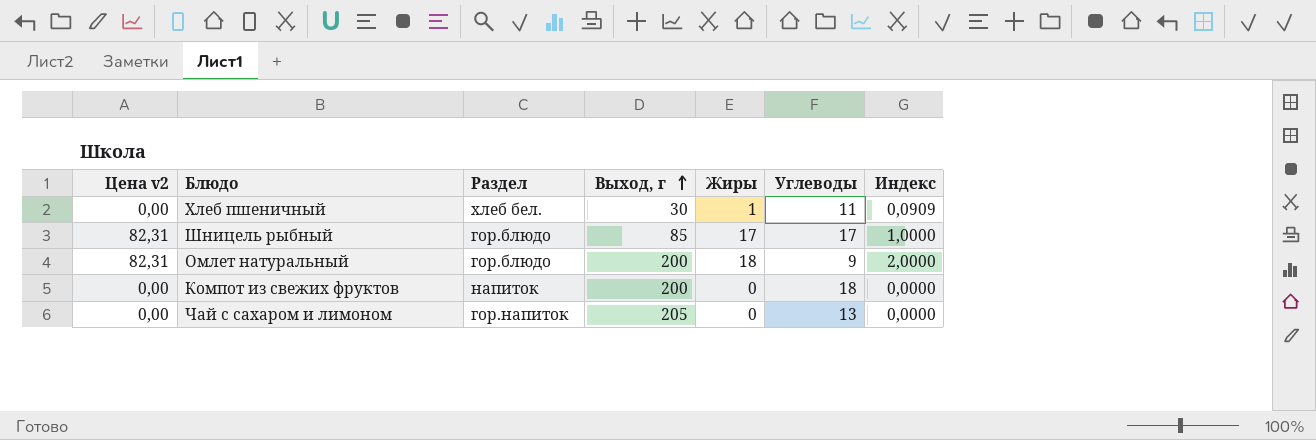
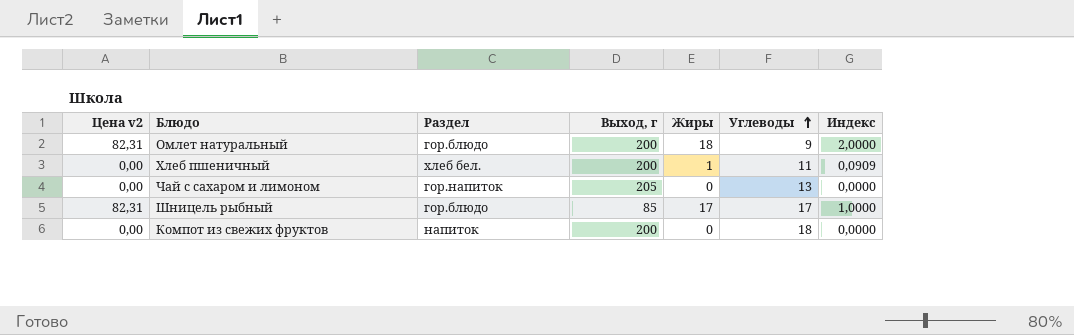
row order: Выход, г ascending -> Углеводы ascending
Хлеб пшеничный | Выход, г: 30 -> 200

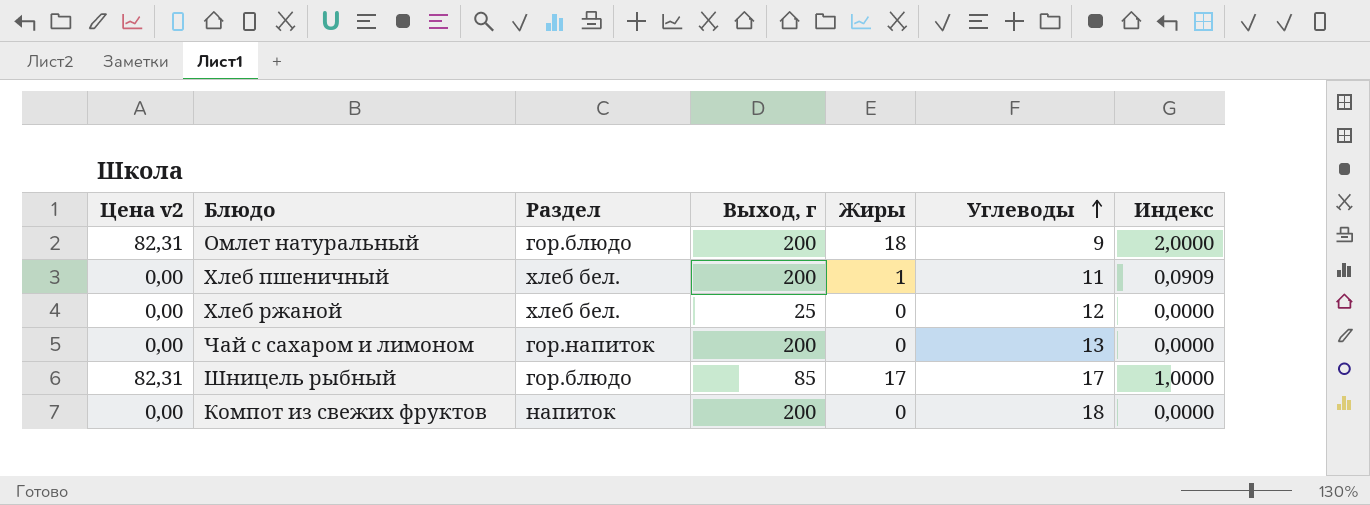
row Хлеб ржаной: none -> 0,00 | хлеб бел. | 25 | 0 | 12 | 0,0000
Чай с сахаром и лимоном | Выход, г: 205 -> 200

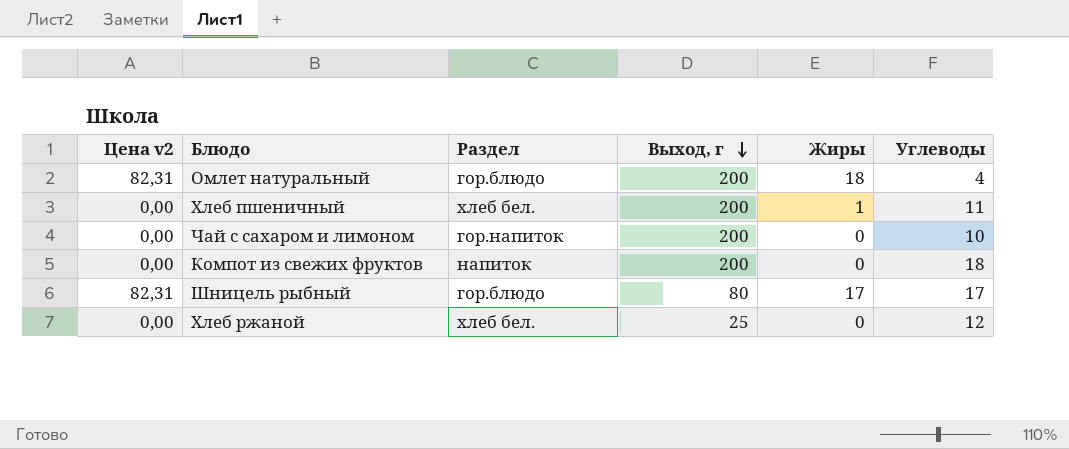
row order: Углеводы ascending -> Выход, г descending
column Индекс | formula: [Жиры] / [Углеводы] -> none
Омлет натуральный | Углеводы: 9 -> 4
Чай с сахаром и лимоном | Углеводы: 13 -> 10
Шницель рыбный | Выход, г: 85 -> 80

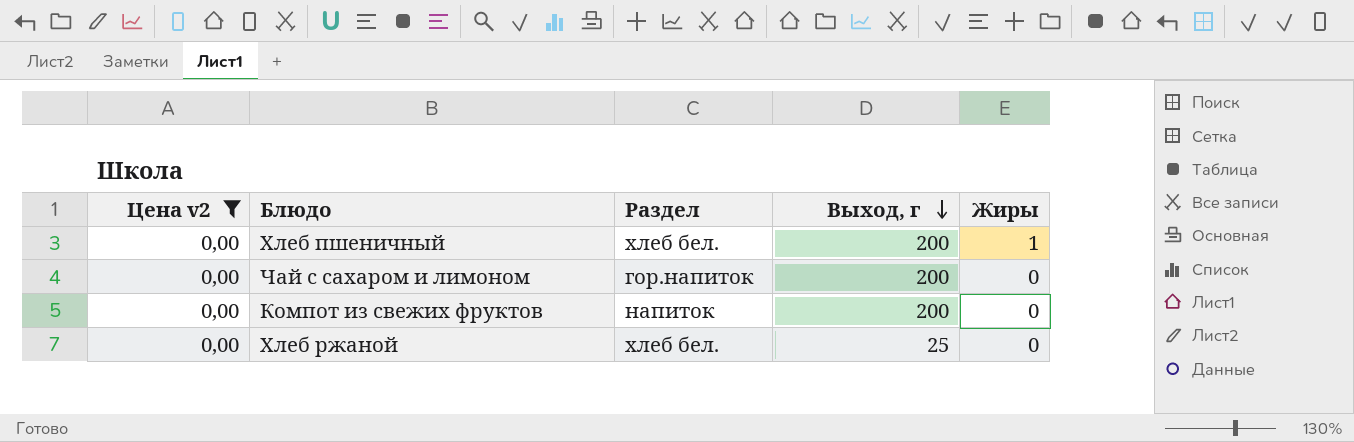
filter: none -> Цена v2 = 0,00
column Углеводы | position: 6 -> none

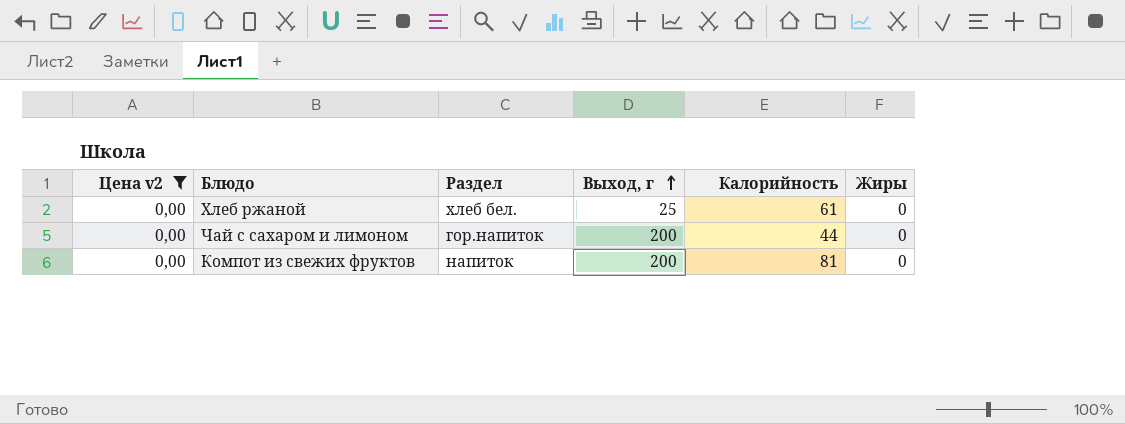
row order: Выход, г descending -> Выход, г ascending
column Калорийность | position: none -> 5
row Хлеб пшеничный: 0,00 | хлеб бел. | 200 | 1 -> none

